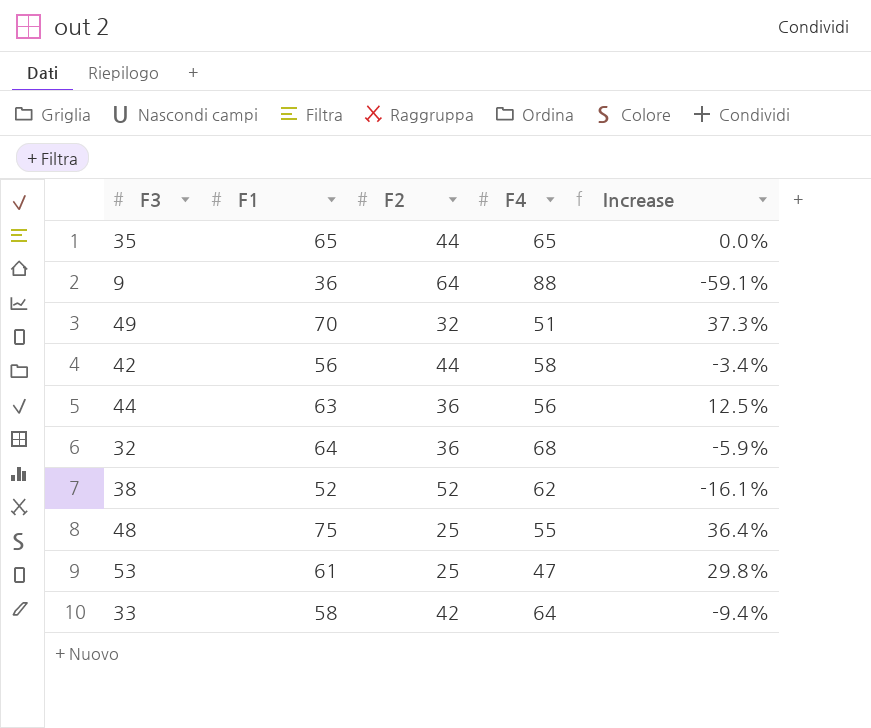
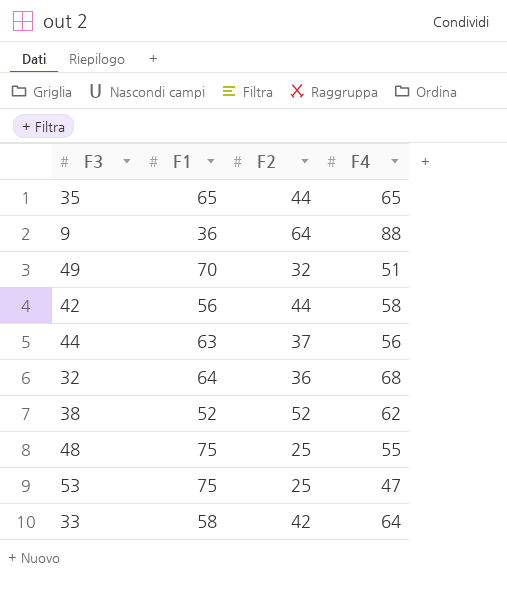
column Increase | formula: ([F1] - [F4]) / [F4] -> none
44 | F2: 36 -> 37
53 | F1: 61 -> 75

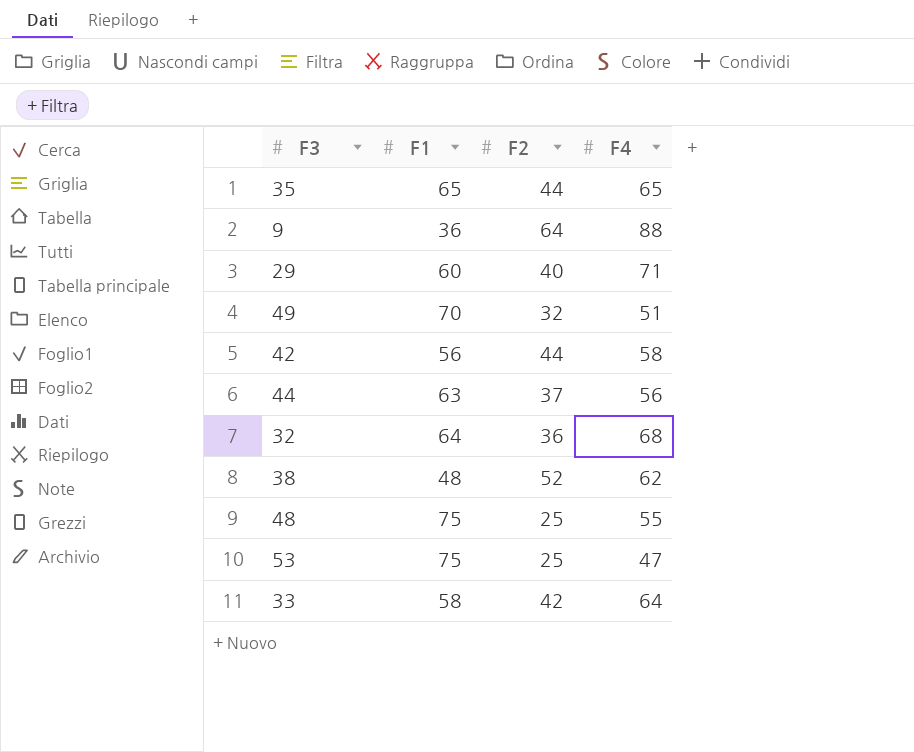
row 29: none -> 60 | 40 | 71
38 | F1: 52 -> 48

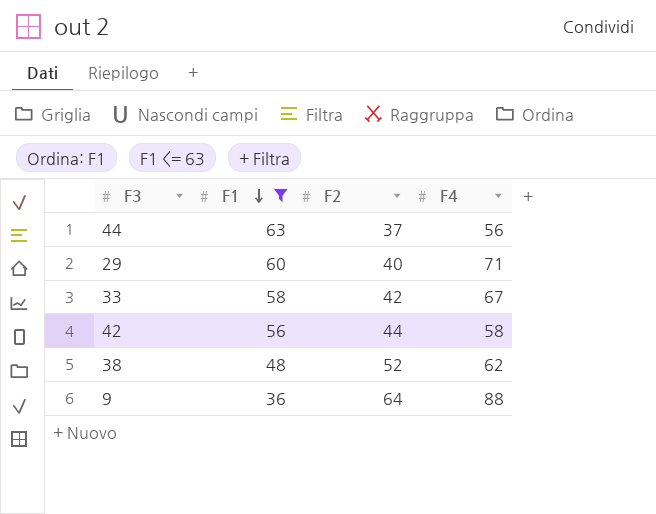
filter: none -> F1 <= 63
row order: none -> F1 descending
33 | F4: 64 -> 67

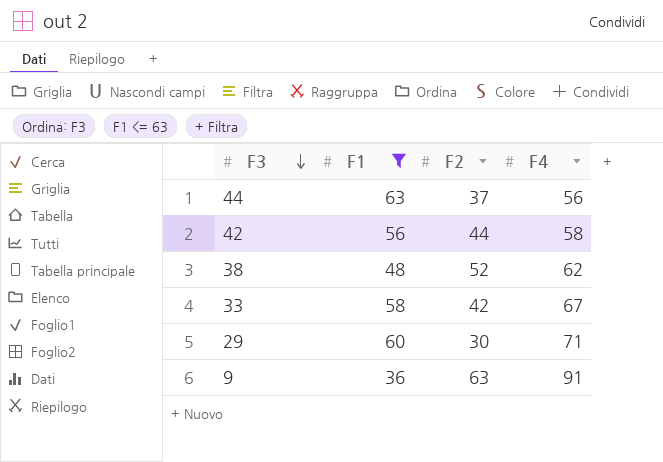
row order: F1 descending -> F3 descending
29 | F2: 40 -> 30
9 | F2: 64 -> 63
9 | F4: 88 -> 91

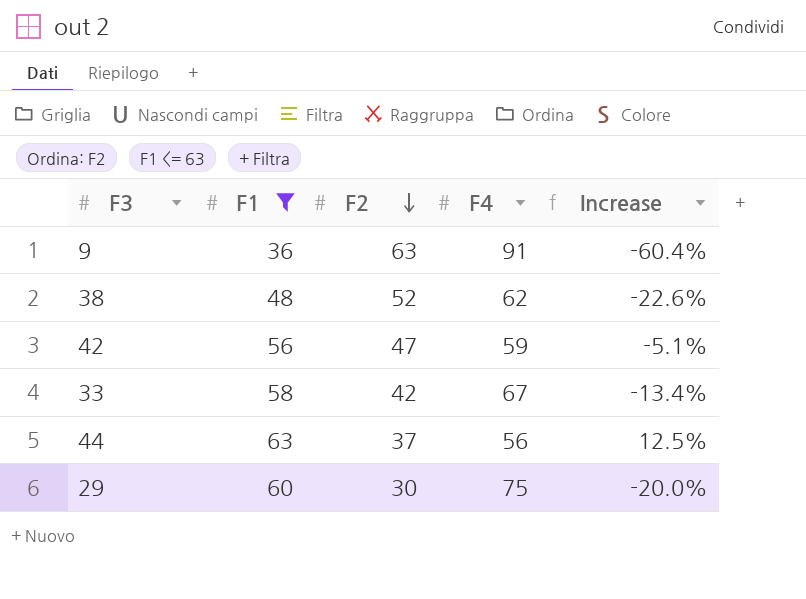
row order: F3 descending -> F2 descending
column Increase | formula: none -> ([F1] - [F4]) / [F4]
42 | F2: 44 -> 47
42 | F4: 58 -> 59
29 | F4: 71 -> 75

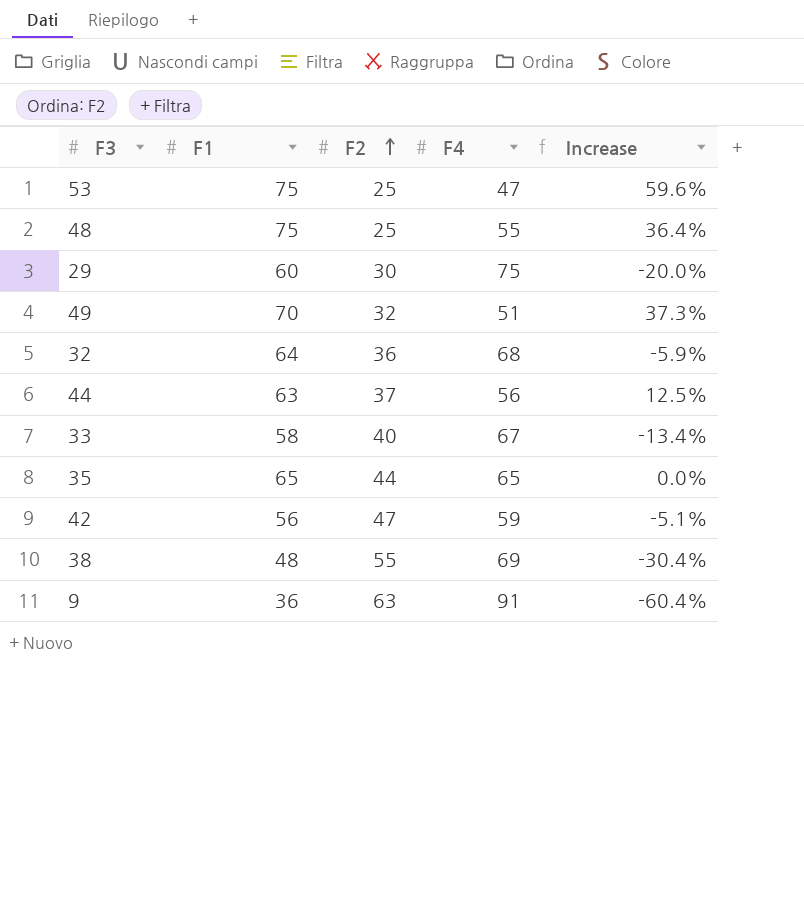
filter: F1 <= 63 -> none
row order: F2 descending -> F2 ascending
33 | F2: 42 -> 40
38 | F2: 52 -> 55
38 | F4: 62 -> 69
38 | Increase: -22.6% -> -30.4%

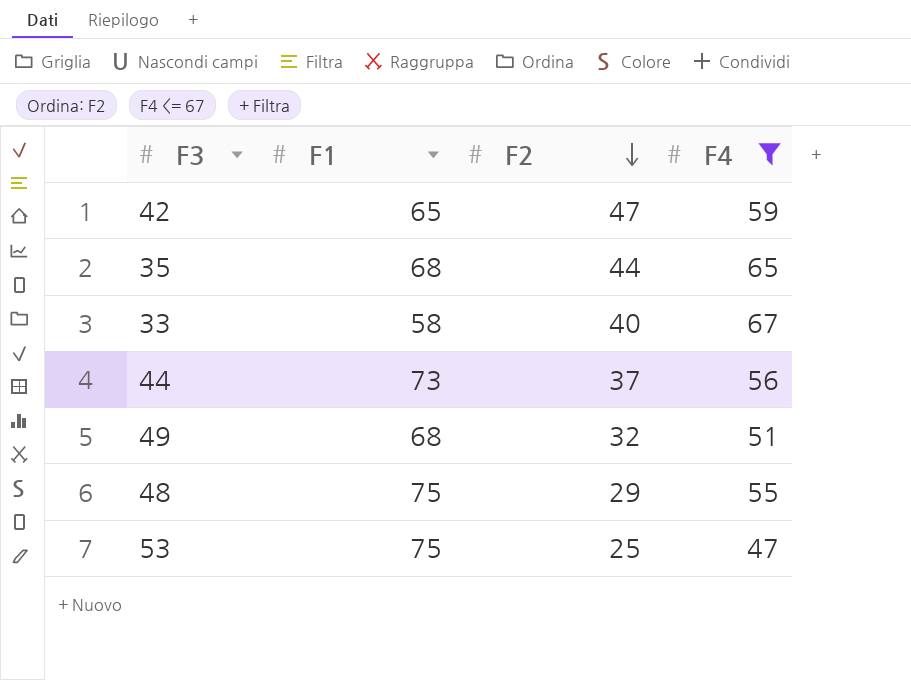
filter: none -> F4 <= 67
row order: F2 ascending -> F2 descending
column Increase | formula: ([F1] - [F4]) / [F4] -> none
42 | F1: 56 -> 65
35 | F1: 65 -> 68
44 | F1: 63 -> 73
49 | F1: 70 -> 68
48 | F2: 25 -> 29

